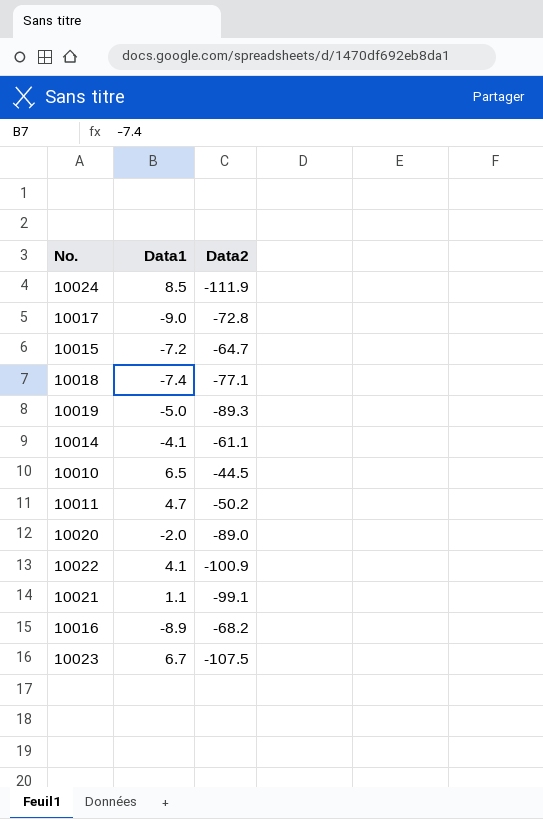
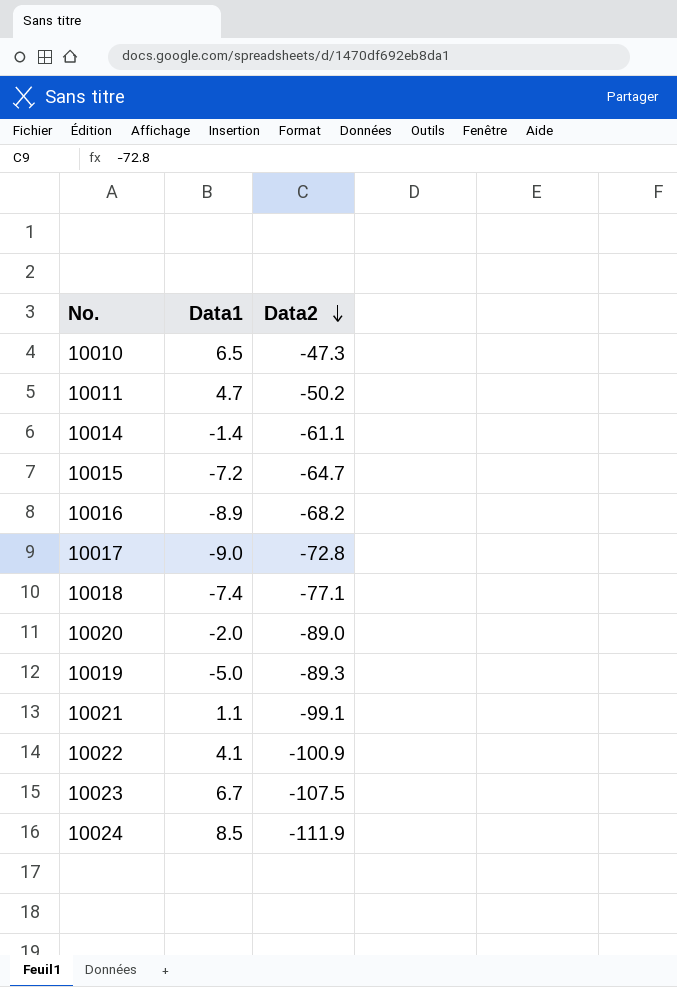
row order: none -> Data2 descending
10010 | Data2: -44.5 -> -47.3
10014 | Data1: -4.1 -> -1.4

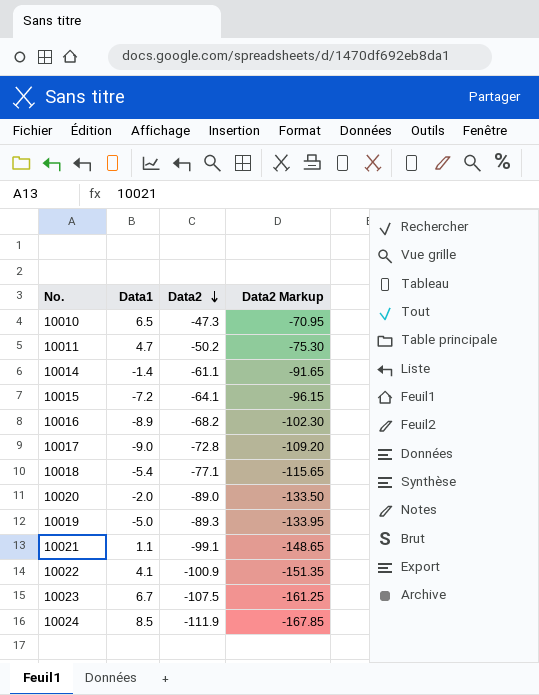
column Data2 Markup | formula: none -> [Data2] * 1.5
10015 | Data2: -64.7 -> -64.1
10018 | Data1: -7.4 -> -5.4

